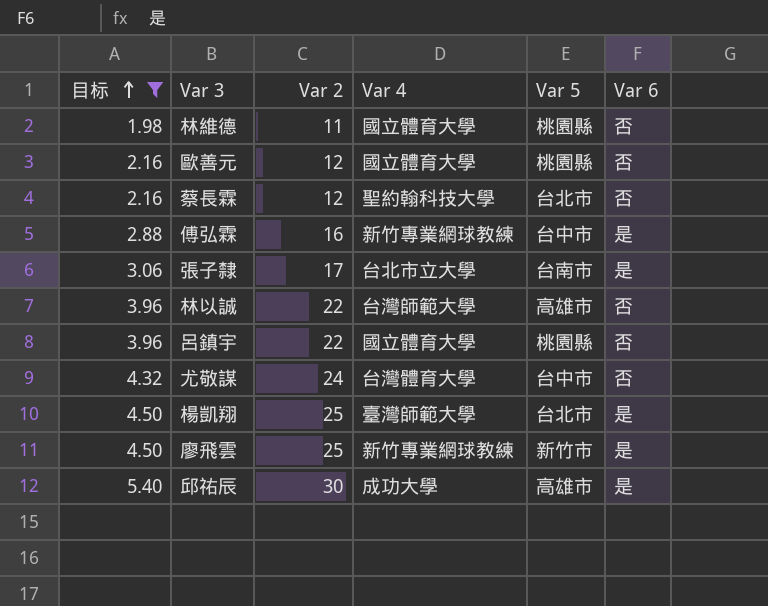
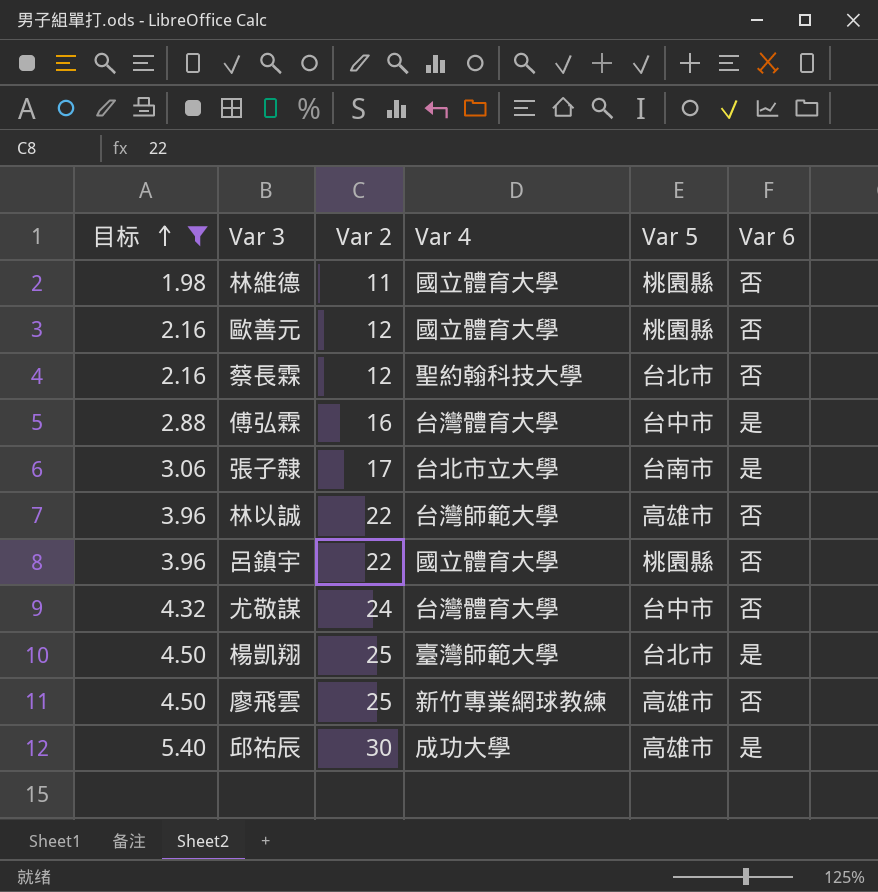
傅弘霖 | Var 4: 新竹專業網球教練 -> 台灣體育大學
廖飛雲 | Var 5: 新竹市 -> 高雄市
廖飛雲 | Var 6: 是 -> 否

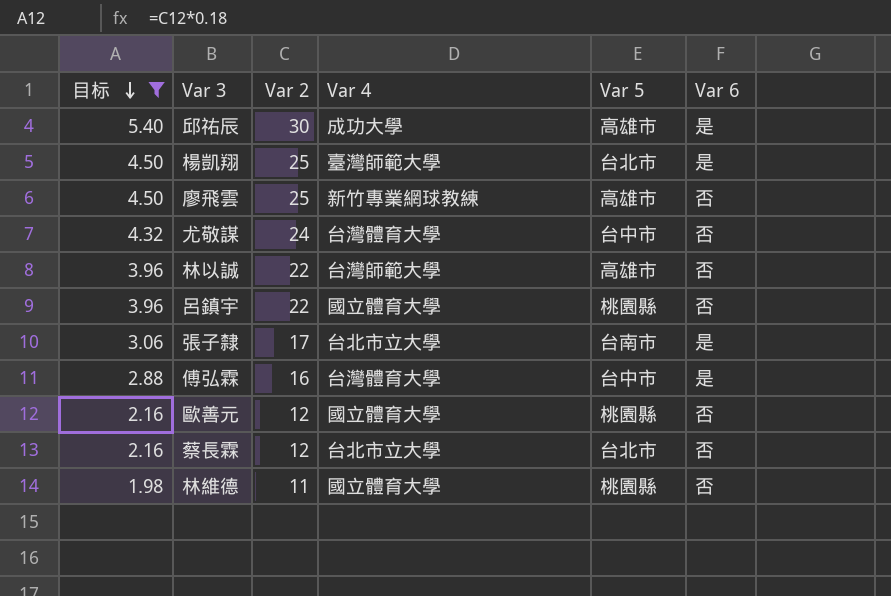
row order: 目标 ascending -> 目标 descending
蔡長霖 | Var 4: 聖約翰科技大學 -> 台北市立大學

